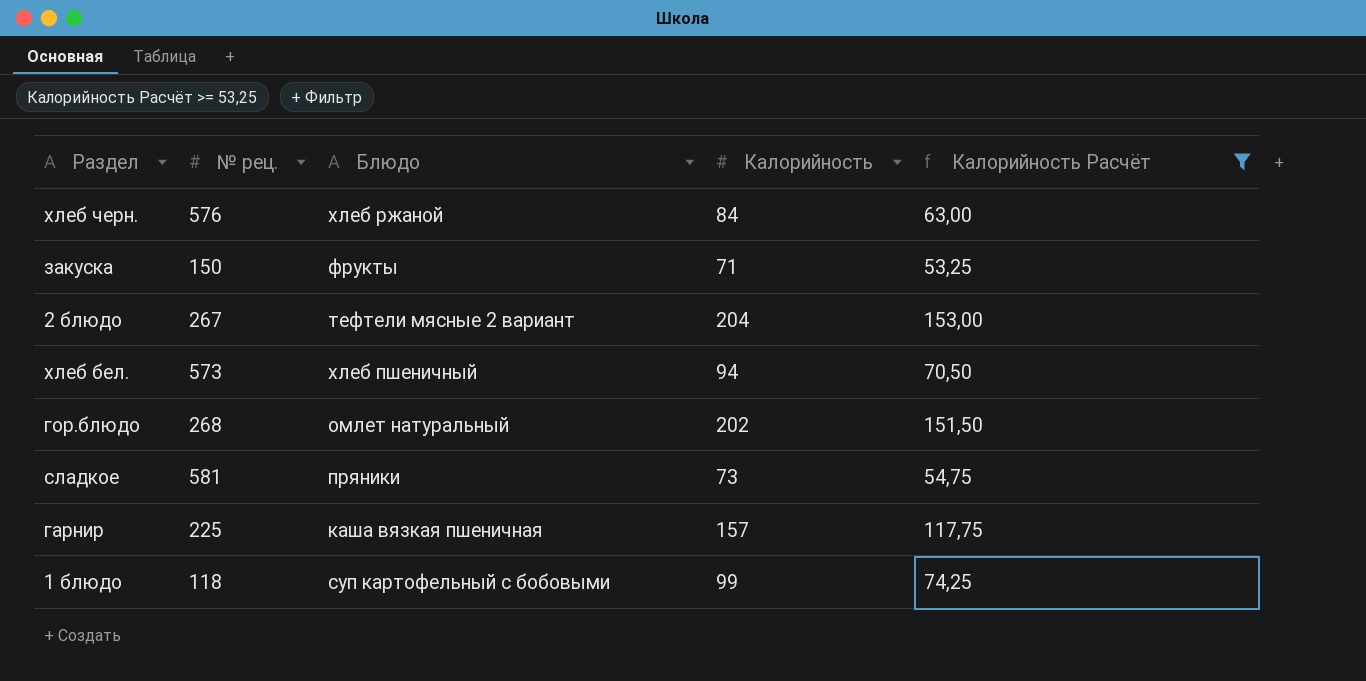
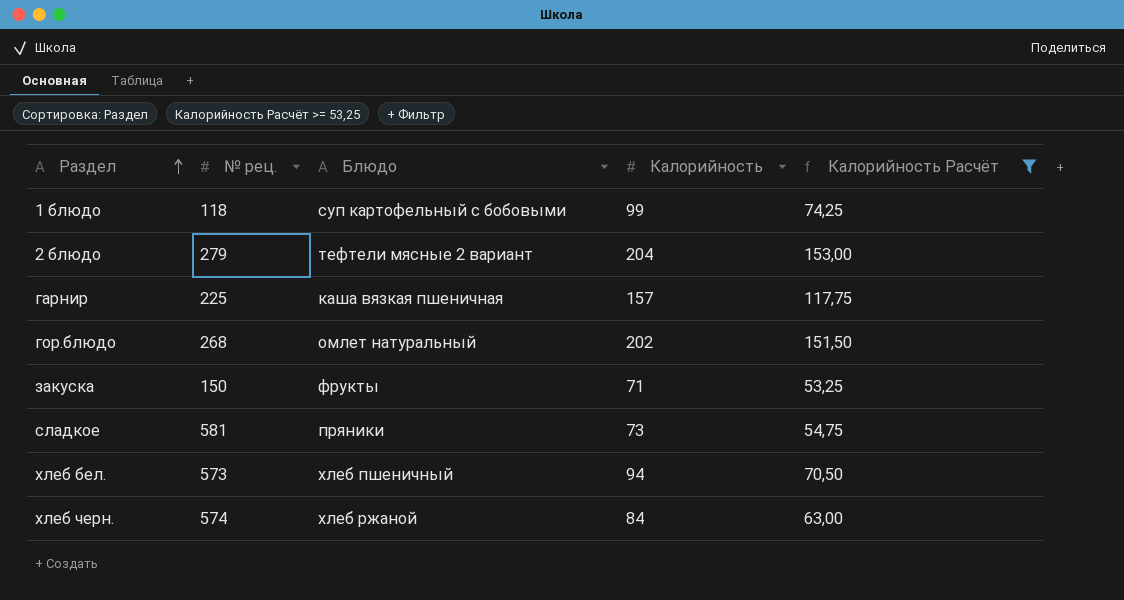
row order: none -> Раздел ascending
2 блюдо | № рец.: 267 -> 279
хлеб черн. | № рец.: 576 -> 574

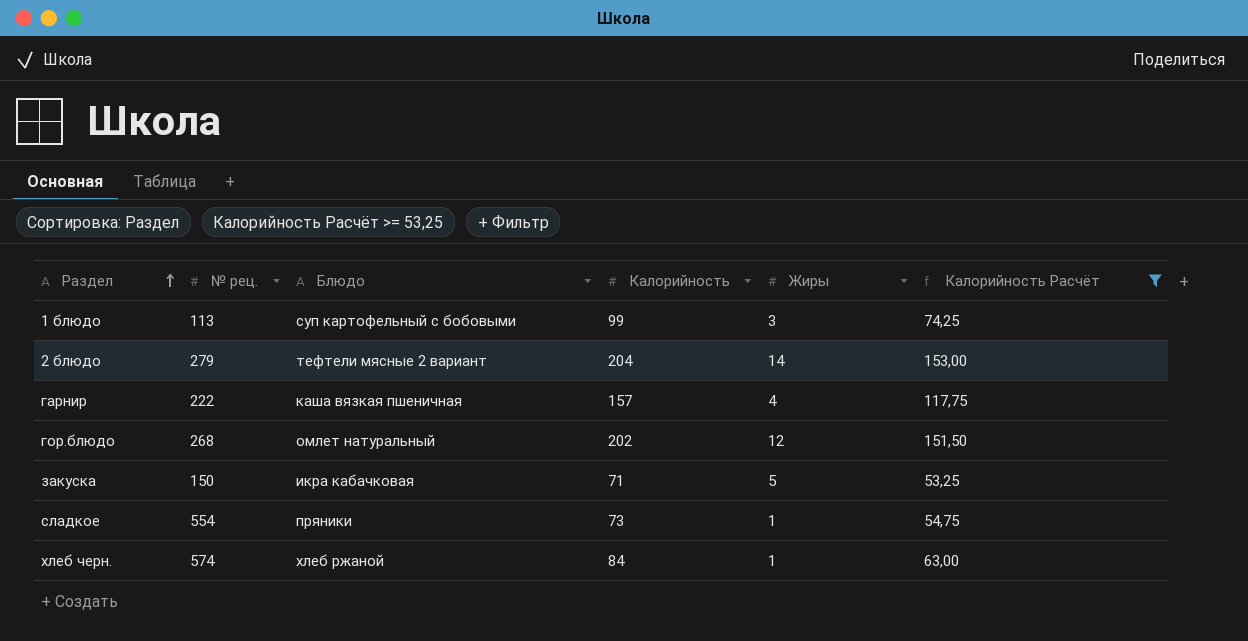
column Жиры | position: none -> 5
row хлеб бел.: 573 | хлеб пшеничный | 94 | 70,50 -> none
1 блюдо | № рец.: 118 -> 113
гарнир | № рец.: 225 -> 222
закуска | Блюдо: фрукты -> икра кабачковая
сладкое | № рец.: 581 -> 554

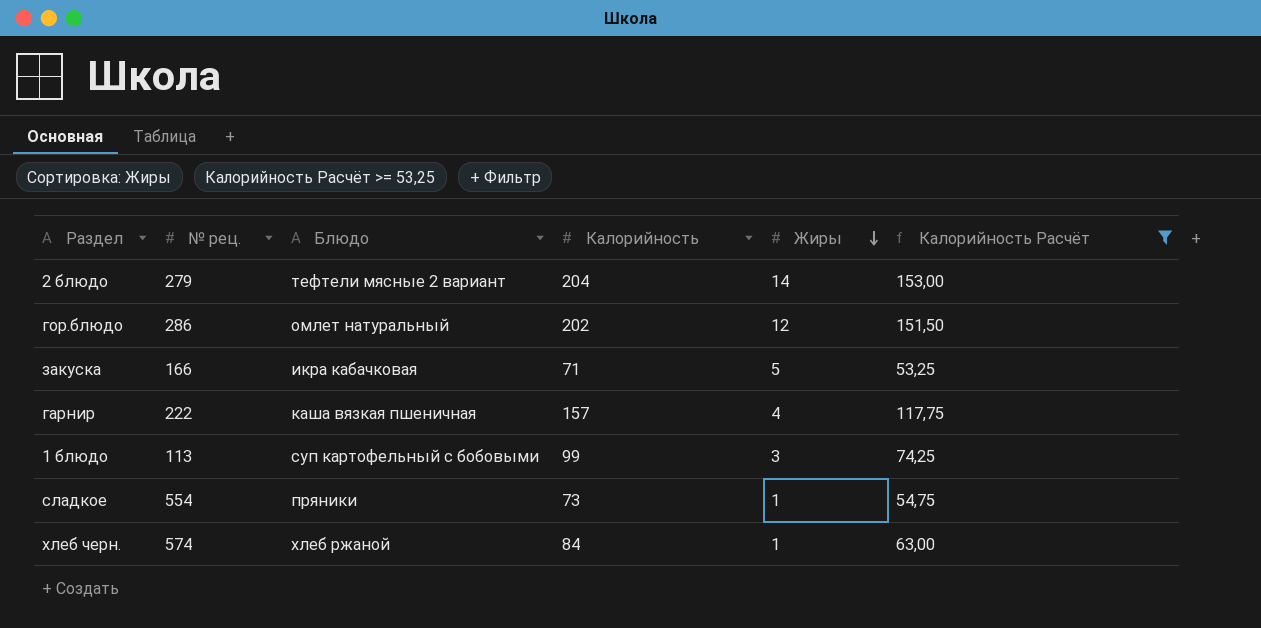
row order: Раздел ascending -> Жиры descending
гор.блюдо | № рец.: 268 -> 286
закуска | № рец.: 150 -> 166

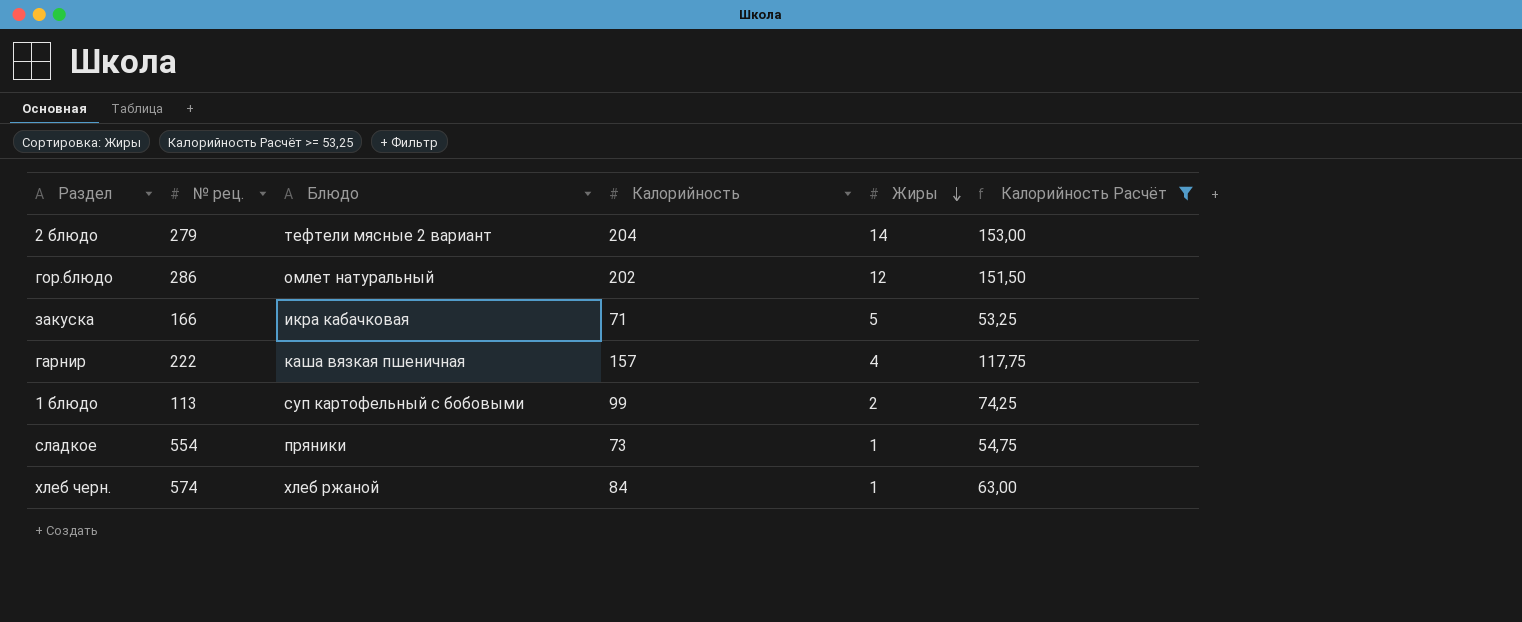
1 блюдо | Жиры: 3 -> 2

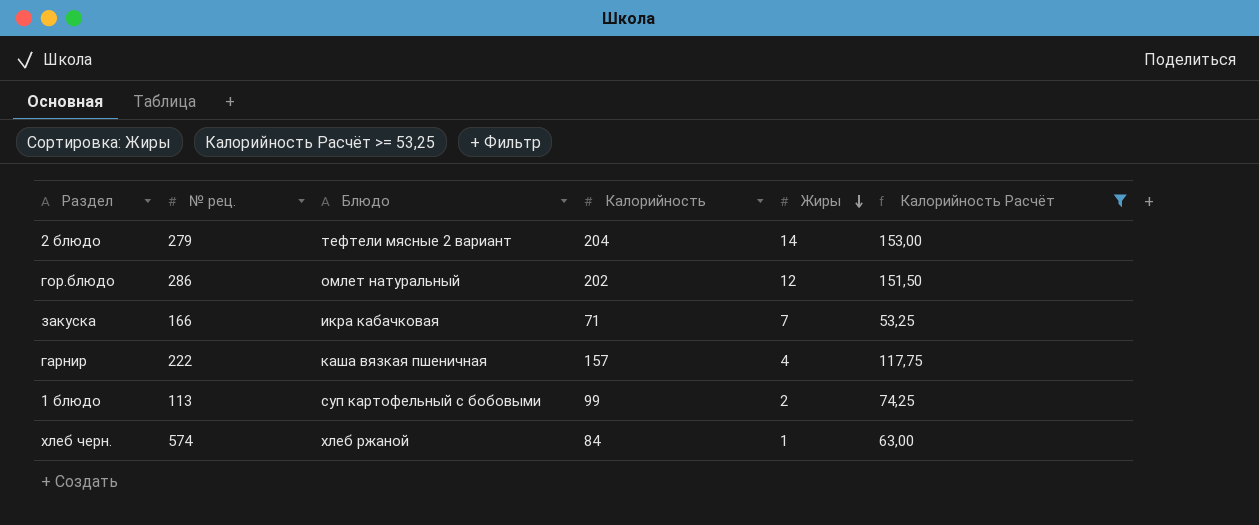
row сладкое: 554 | пряники | 73 | 1 | 54,75 -> none
закуска | Жиры: 5 -> 7

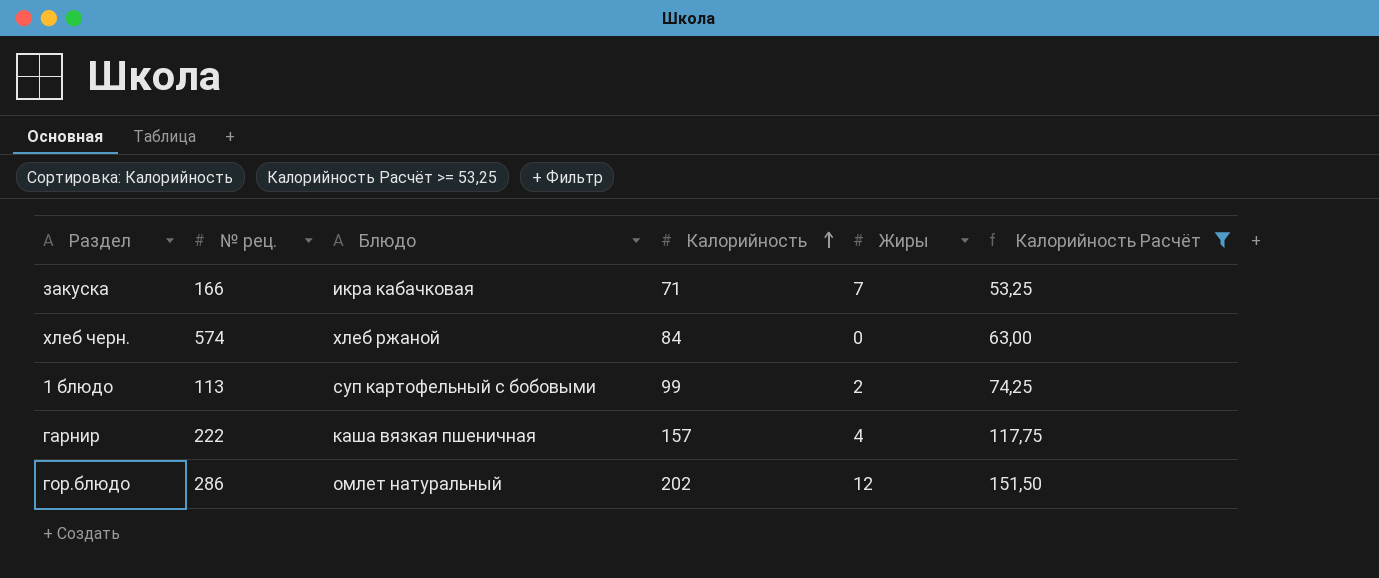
row order: Жиры descending -> Калорийность ascending
row 2 блюдо: 279 | тефтели мясные 2 вариант | 204 | 14 | 153,00 -> none
хлеб черн. | Жиры: 1 -> 0

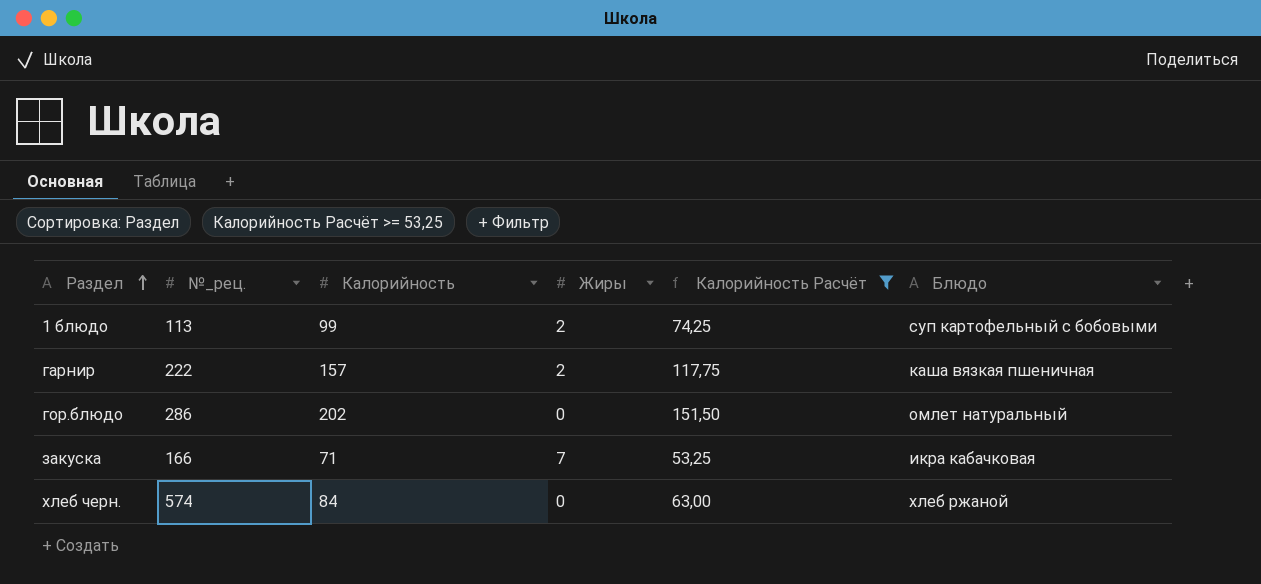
row order: Калорийность ascending -> Раздел ascending
column name: № рец. -> №_рец.
column Блюдо | position: 3 -> 6
гарнир | Жиры: 4 -> 2
гор.блюдо | Жиры: 12 -> 0

